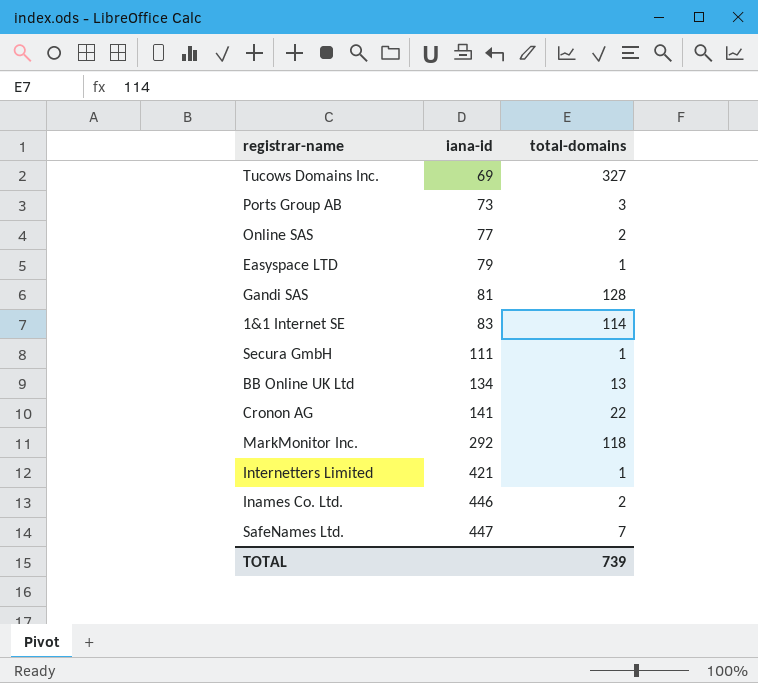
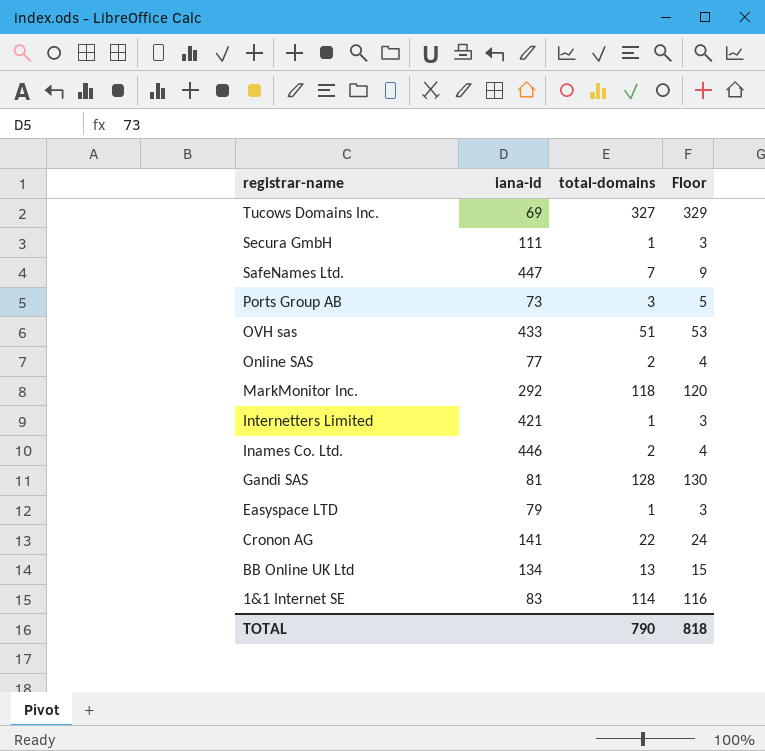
row order: iana-id ascending -> registrar-name descending
column Floor | formula: none -> [total-domains] + 2
row OVH sas: none -> 433 | 51 | 53
TOTAL | total-domains: 739 -> 790

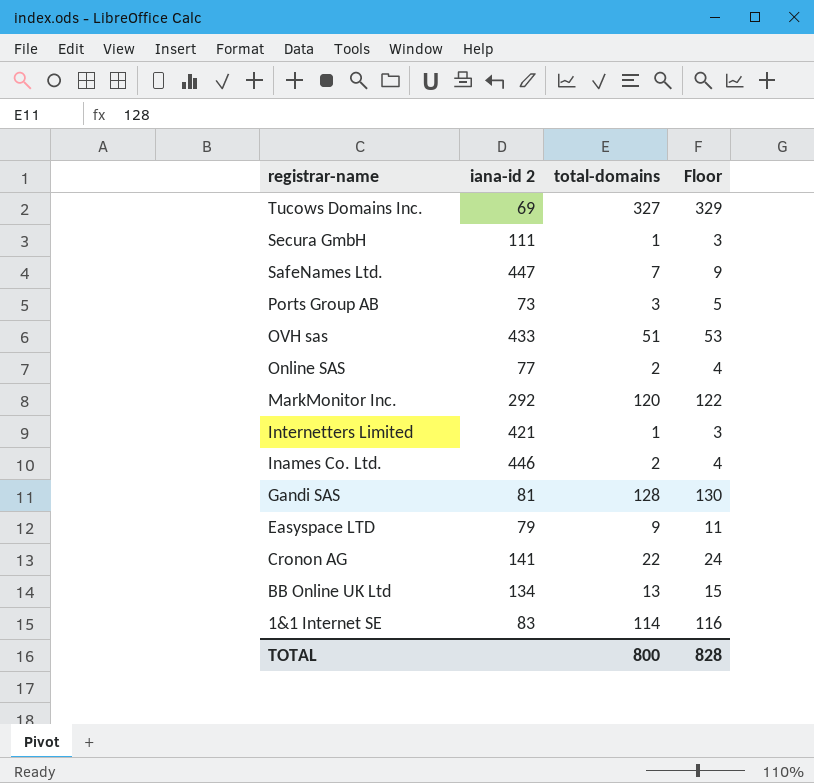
column name: iana-id -> iana-id 2
MarkMonitor Inc. | total-domains: 118 -> 120
MarkMonitor Inc. | Floor: 120 -> 122
Easyspace LTD | total-domains: 1 -> 9
Easyspace LTD | Floor: 3 -> 11
TOTAL | total-domains: 790 -> 800
TOTAL | Floor: 818 -> 828

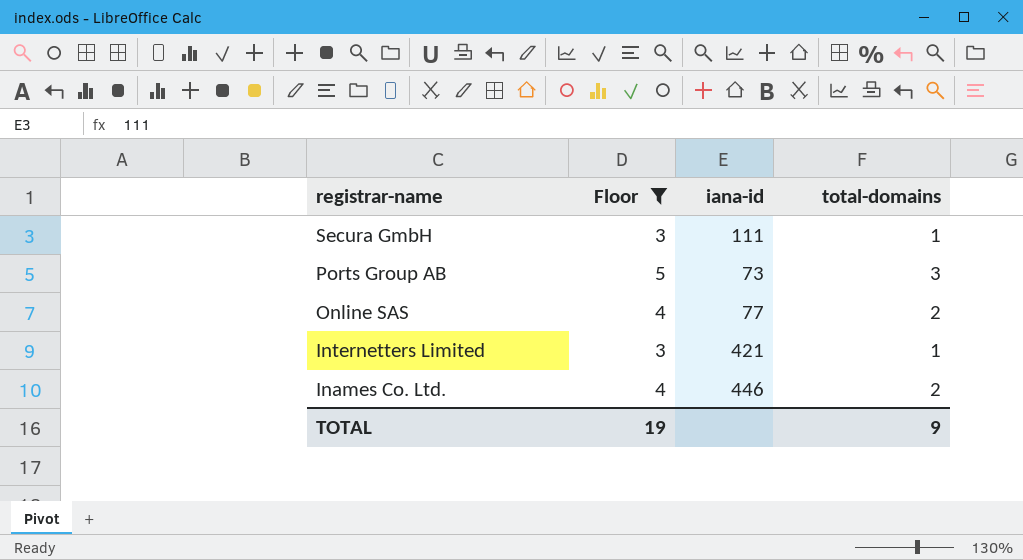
filter: none -> Floor <= 5
column Floor | position: 4 -> 2
column name: iana-id 2 -> iana-id
TOTAL | Floor: 828 -> 19
TOTAL | total-domains: 800 -> 9

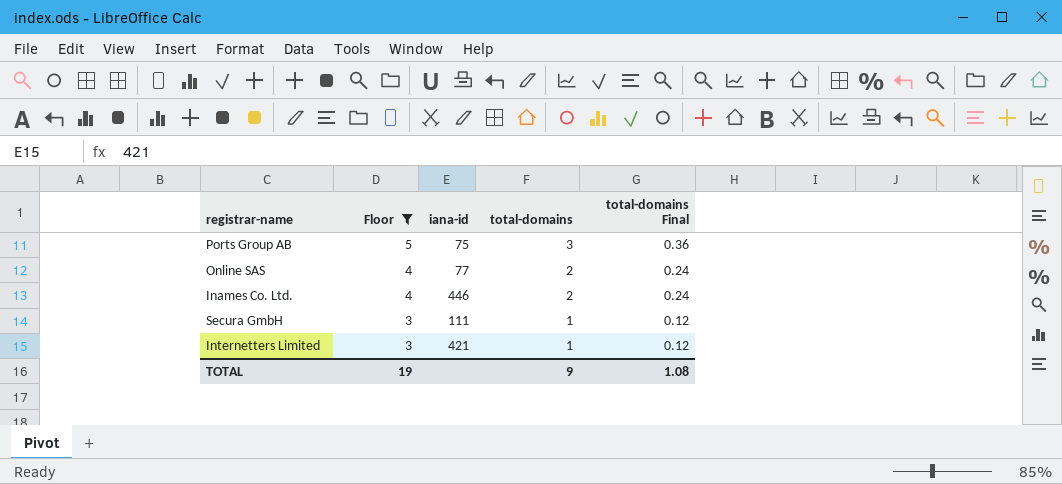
row order: registrar-name descending -> Floor descending
column total-domains Final | formula: none -> [total-domains] * 0.12
Ports Group AB | iana-id: 73 -> 75

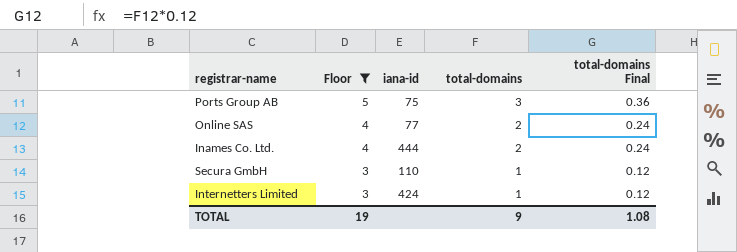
Inames Co. Ltd. | iana-id: 446 -> 444
Secura GmbH | iana-id: 111 -> 110
Internetters Limited | iana-id: 421 -> 424

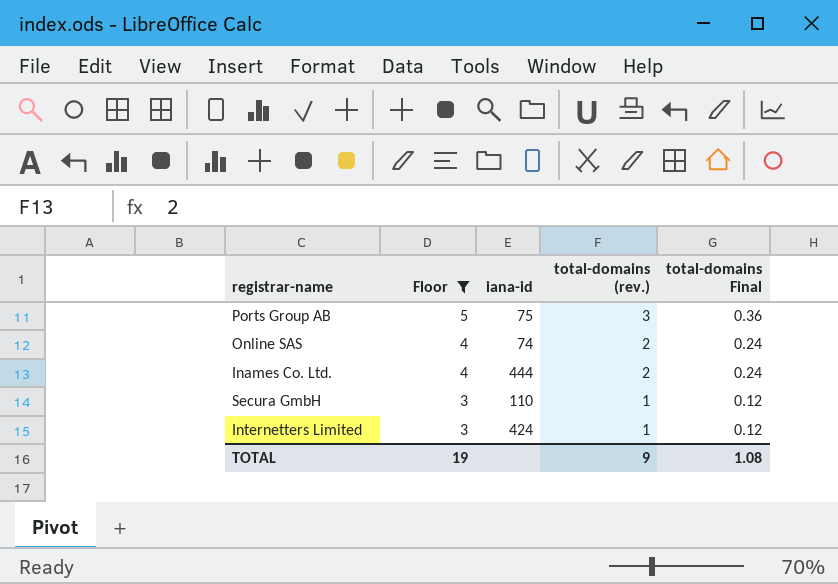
column name: total-domains -> total-domains (rev.)
Online SAS | iana-id: 77 -> 74

